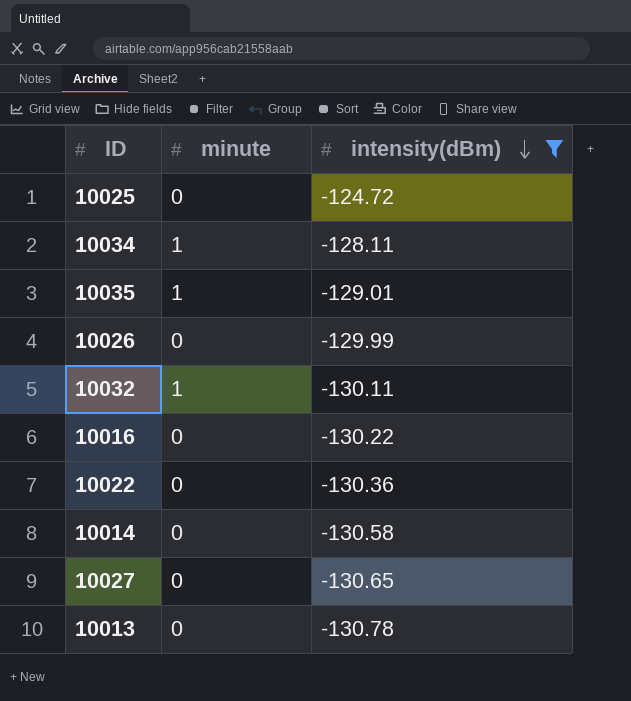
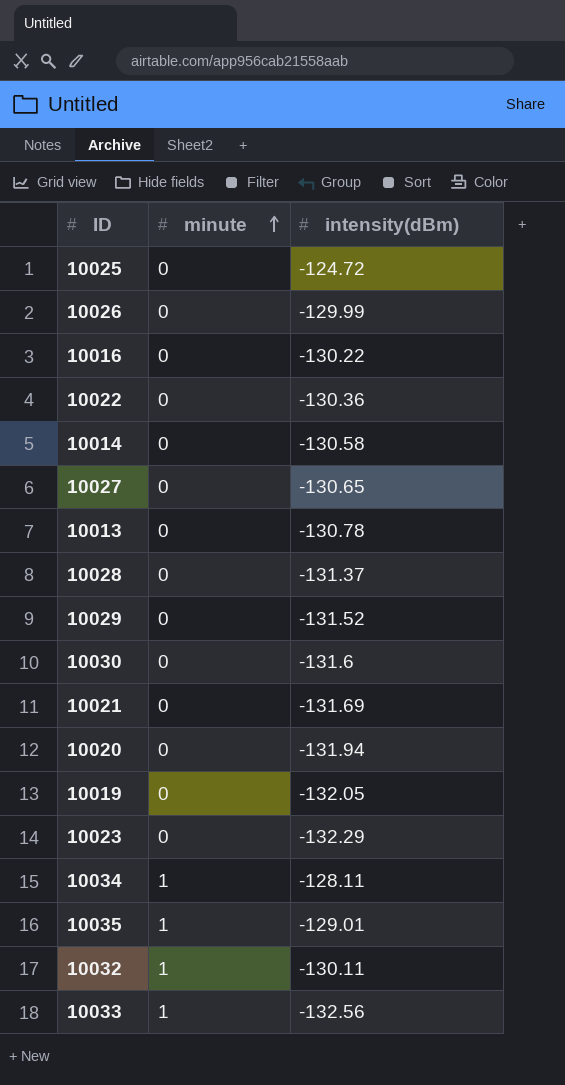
filter: intensity(dBm) >= -130.78 -> none
row order: intensity(dBm) descending -> minute ascending

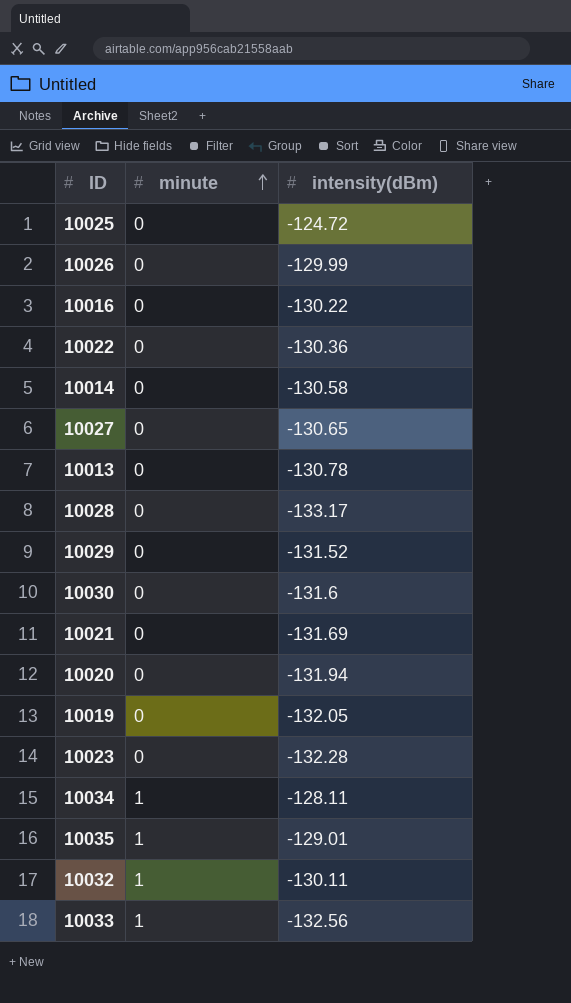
10028 | intensity(dBm): -131.37 -> -133.17
10023 | intensity(dBm): -132.29 -> -132.28

